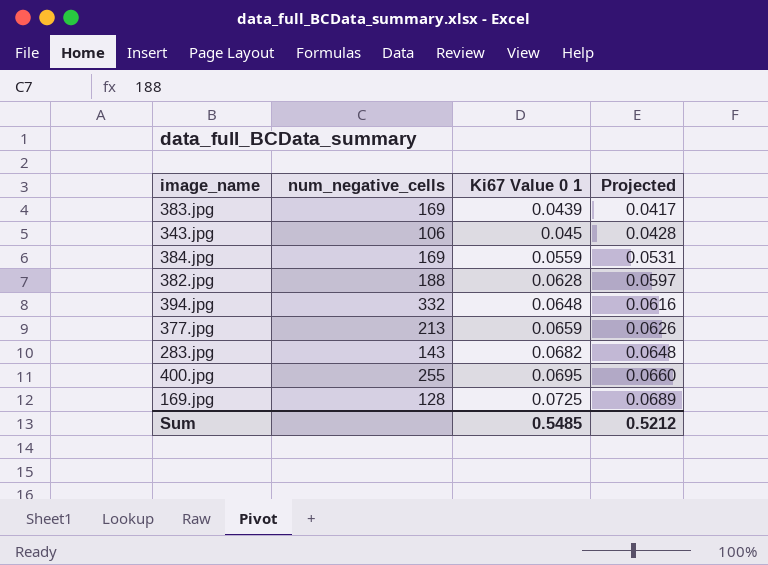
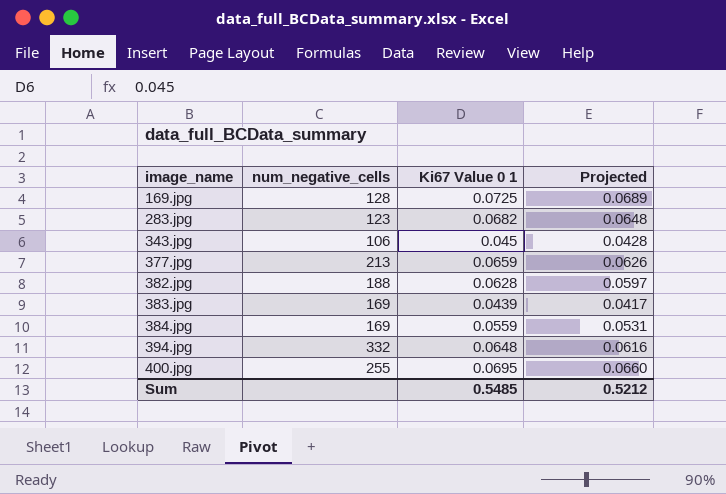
row order: Ki67 Value 0 1 ascending -> image_name ascending
283.jpg | num_negative_cells: 143 -> 123

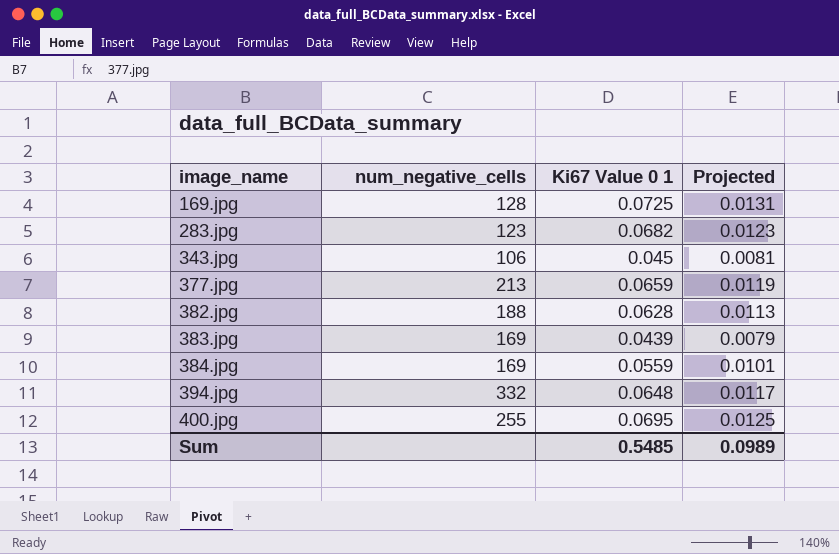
column Projected | formula: [Ki67 Value 0 1] * 0.95 -> [Ki67 Value 0 1] * 0.18
Sum | Projected: 0.5212 -> 0.0989

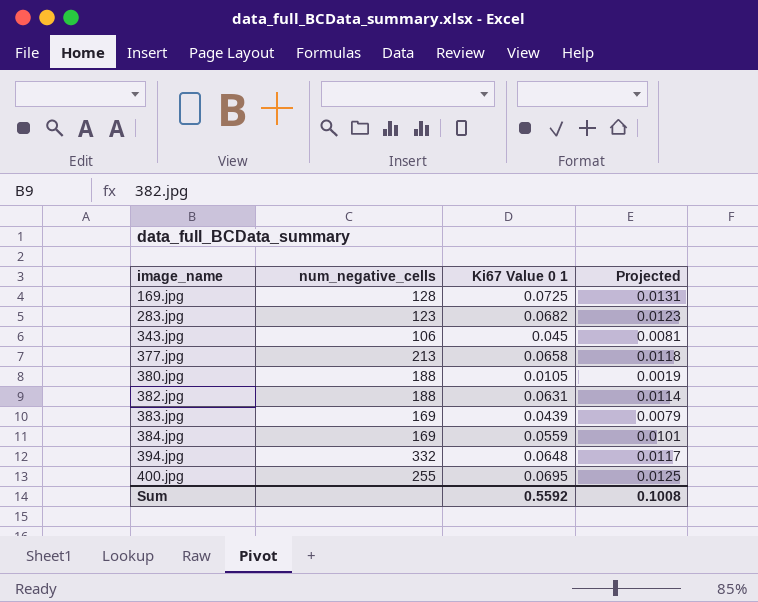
377.jpg | Ki67 Value 0 1: 0.0659 -> 0.0658
377.jpg | Projected: 0.0119 -> 0.0118
row 380.jpg: none -> 188 | 0.0105 | 0.0019
382.jpg | Ki67 Value 0 1: 0.0628 -> 0.0631
382.jpg | Projected: 0.0113 -> 0.0114
Sum | Ki67 Value 0 1: 0.5485 -> 0.5592
Sum | Projected: 0.0989 -> 0.1008

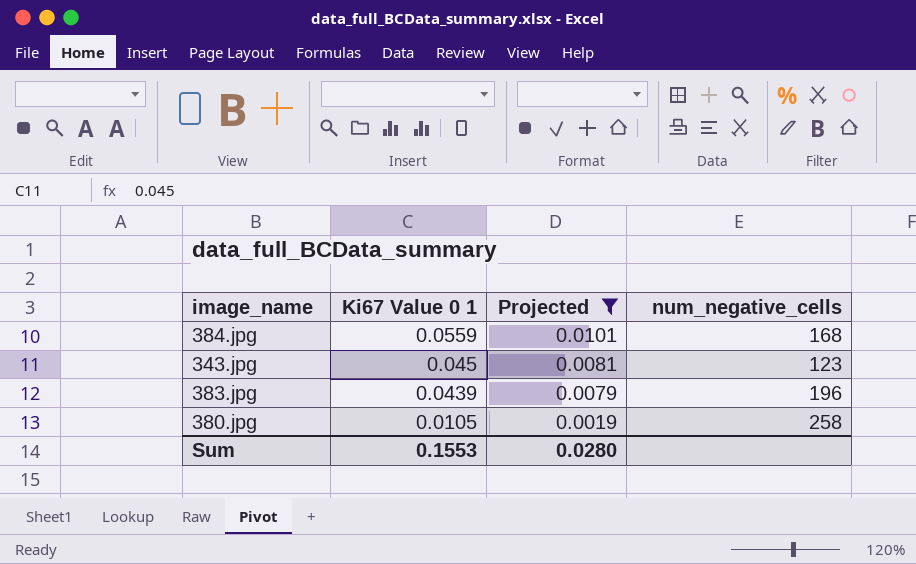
filter: none -> Projected <= 0.0101
row order: image_name ascending -> Ki67 Value 0 1 descending
column num_negative_cells | position: 2 -> 4
384.jpg | num_negative_cells: 169 -> 168
343.jpg | num_negative_cells: 106 -> 123
383.jpg | num_negative_cells: 169 -> 196
380.jpg | num_negative_cells: 188 -> 258
Sum | Ki67 Value 0 1: 0.5592 -> 0.1553
Sum | Projected: 0.1008 -> 0.0280

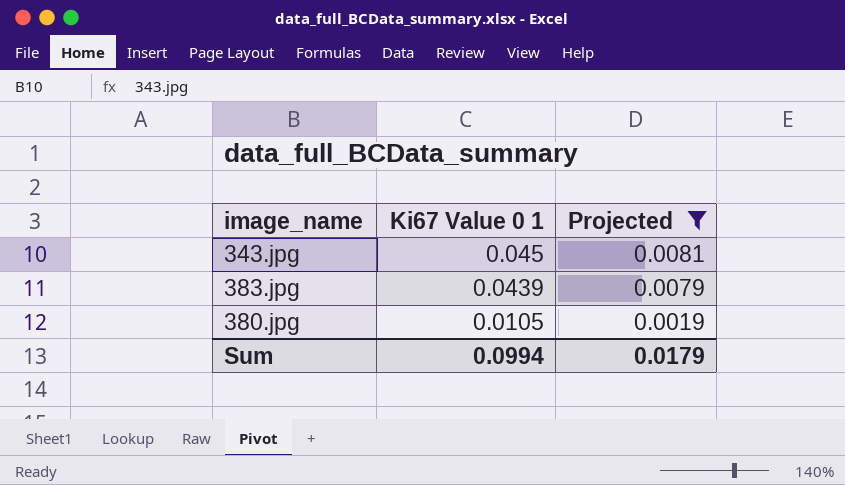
column num_negative_cells | position: 4 -> none
row 384.jpg: 0.0559 | 0.0101 | 168 -> none
Sum | Ki67 Value 0 1: 0.1553 -> 0.0994
Sum | Projected: 0.0280 -> 0.0179

